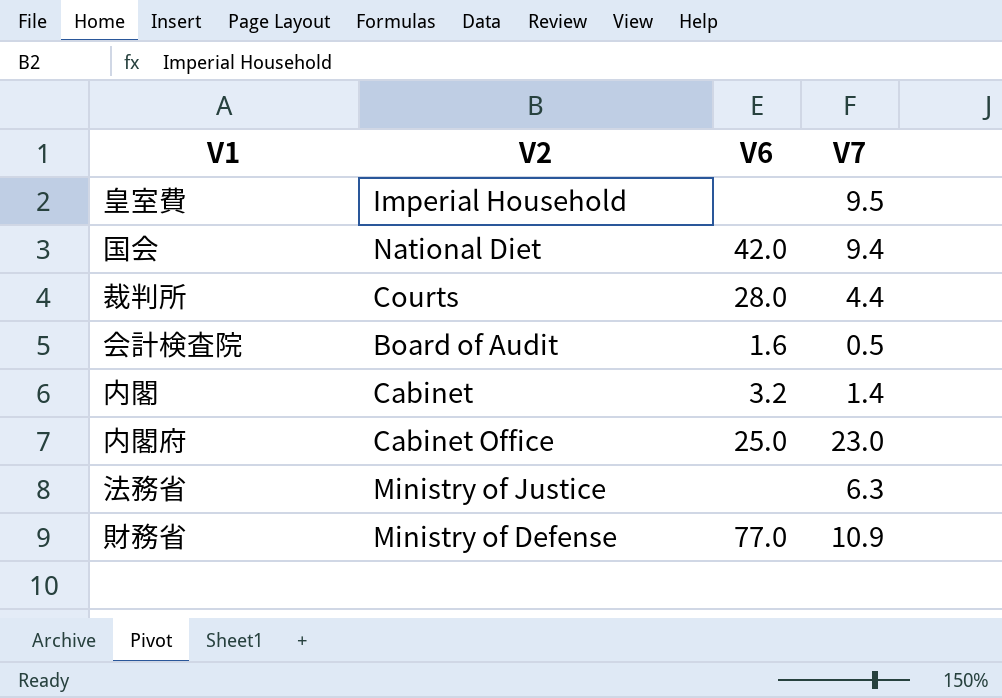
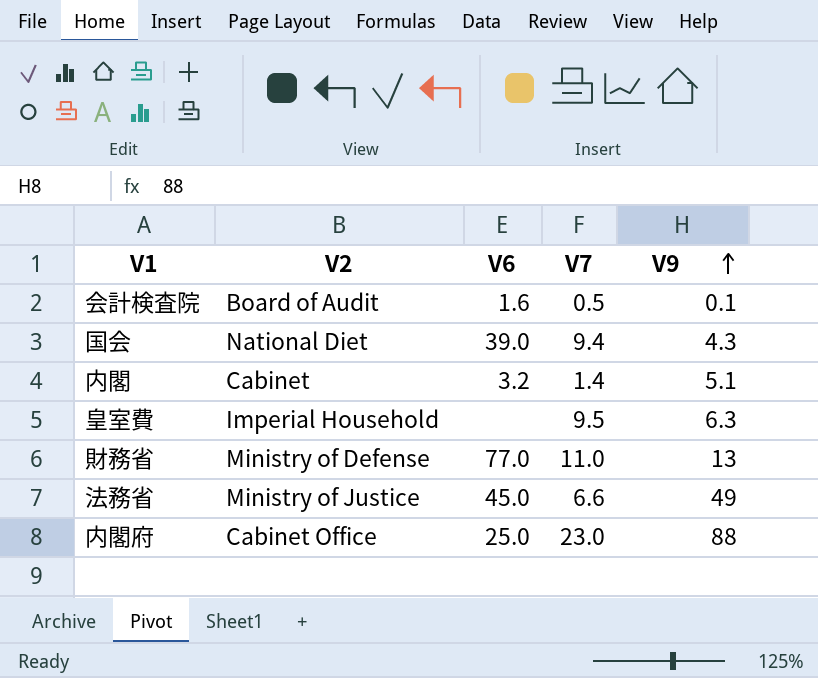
row order: none -> V9 ascending
column V9 | position: none -> 5
row 裁判所: Courts | 28.0 | 4.4 -> none
国会 | V6: 42.0 -> 39.0
財務省 | V7: 10.9 -> 11.0
法務省 | V6: none -> 45.0
法務省 | V7: 6.3 -> 6.6

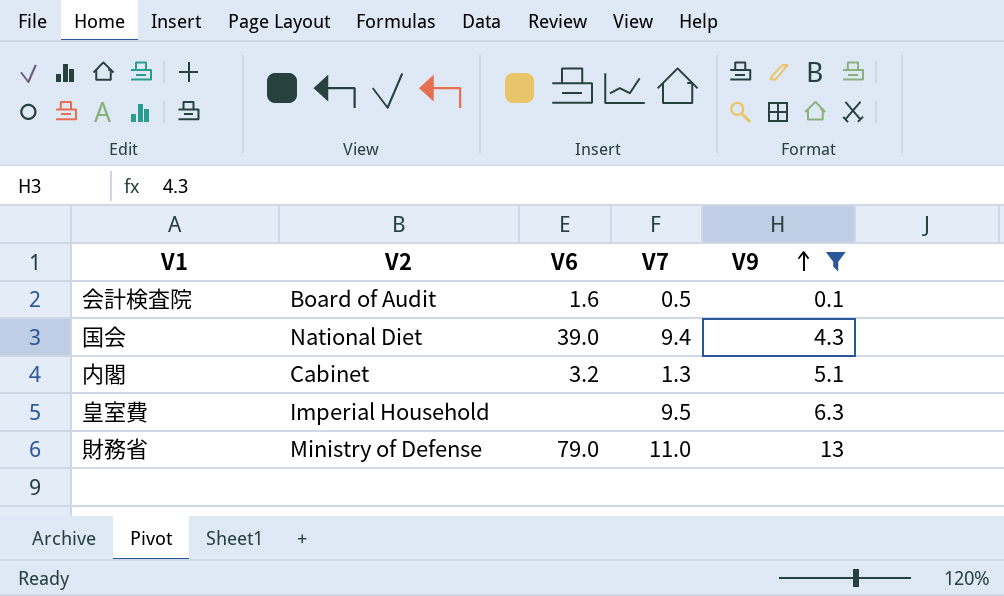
filter: none -> V9 <= 13
内閣 | V7: 1.4 -> 1.3
財務省 | V6: 77.0 -> 79.0

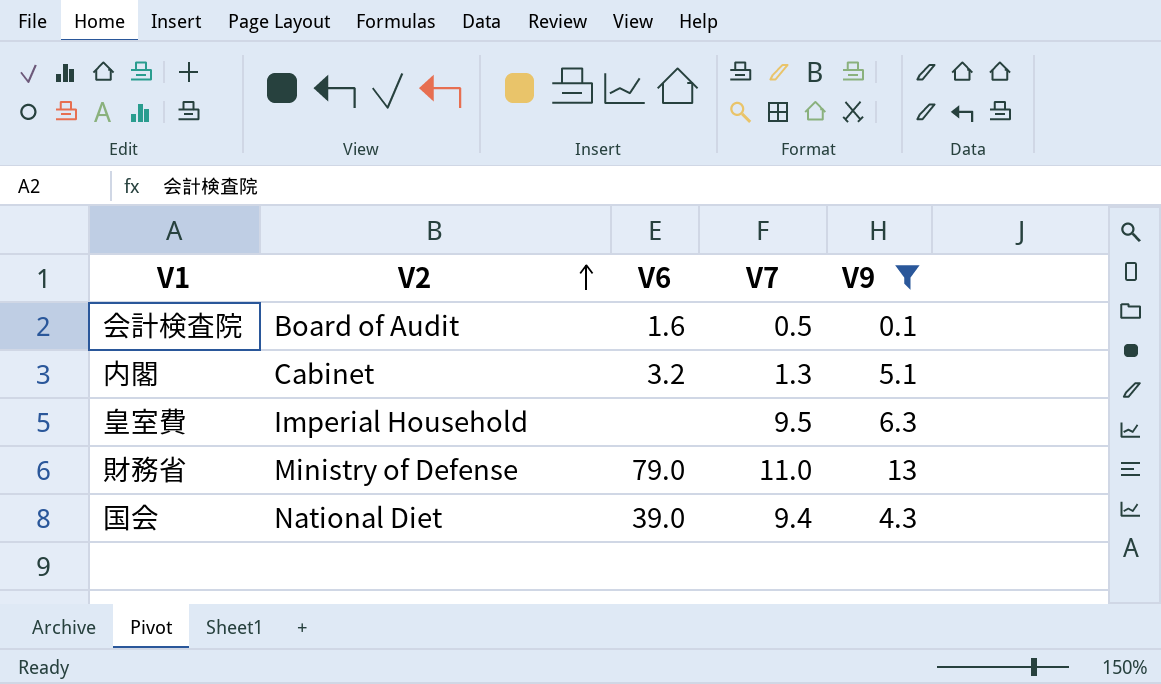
row order: V9 ascending -> V2 ascending

